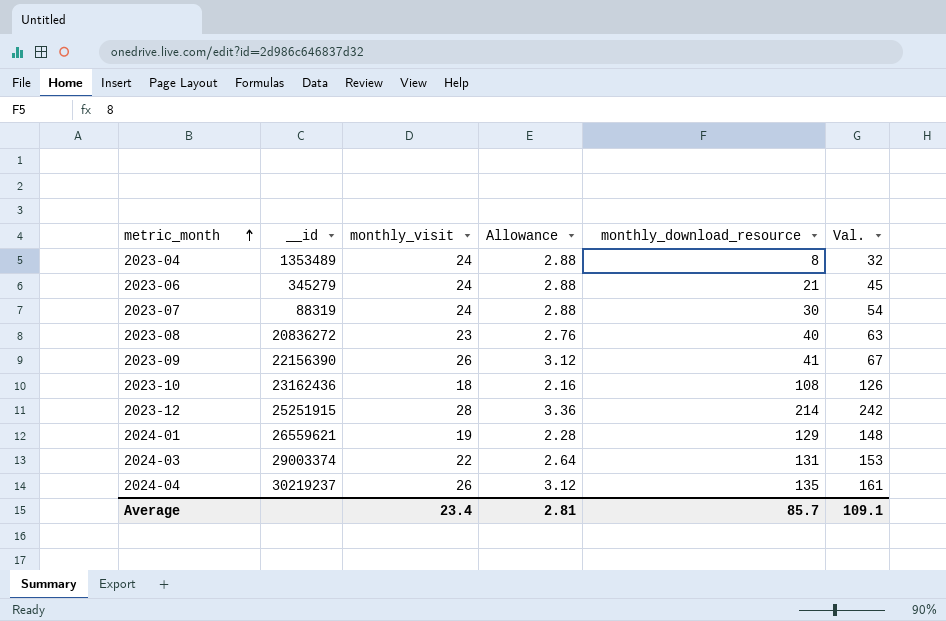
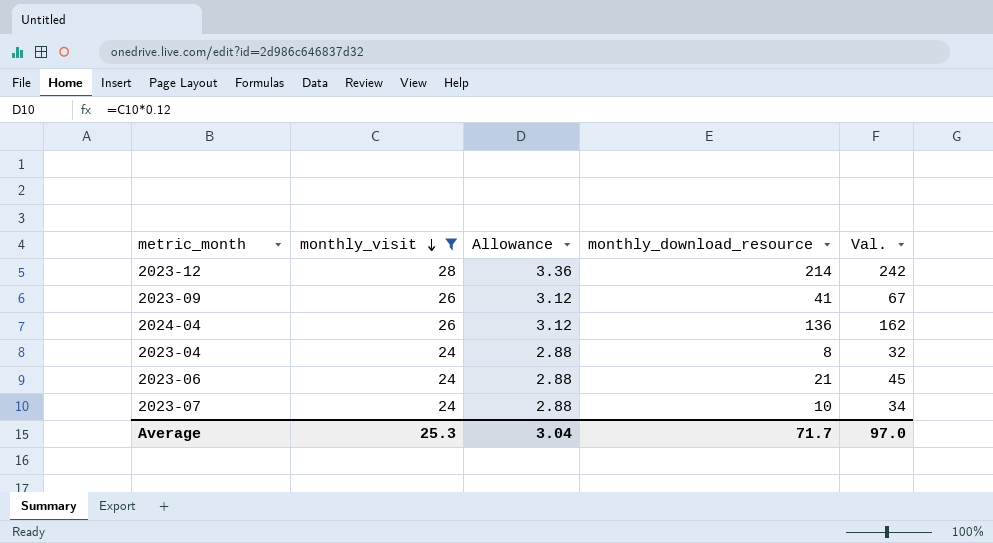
filter: none -> monthly_visit >= 24
row order: metric_month ascending -> monthly_visit descending
column __id | position: 2 -> none
2024-04 | monthly_download_resource: 135 -> 136
2024-04 | Val.: 161 -> 162
2023-07 | monthly_download_resource: 30 -> 10
2023-07 | Val.: 54 -> 34
Average | monthly_visit: 23.4 -> 25.3
Average | Allowance: 2.81 -> 3.04
Average | monthly_download_resource: 85.7 -> 71.7
Average | Val.: 109.1 -> 97.0

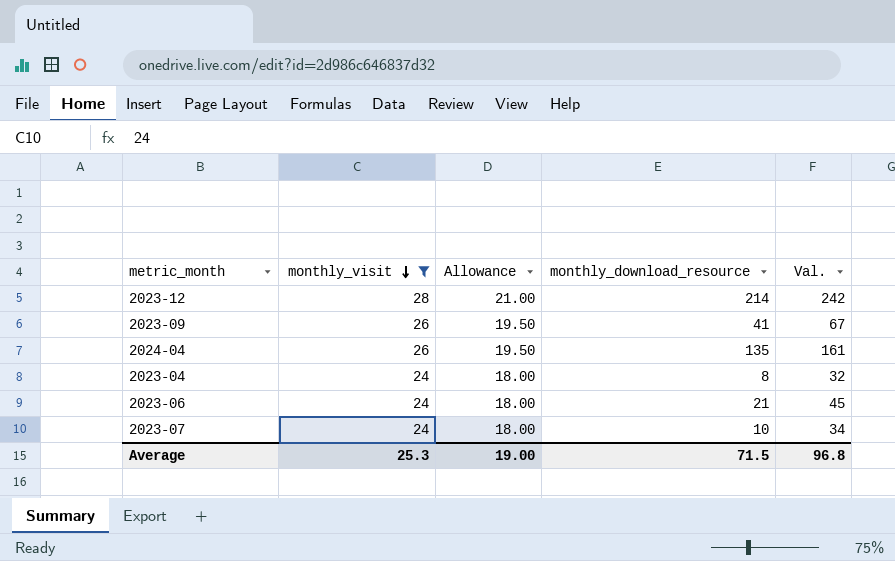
column Allowance | formula: [monthly_visit] * 0.12 -> [monthly_visit] * 0.75
2024-04 | monthly_download_resource: 136 -> 135
2024-04 | Val.: 162 -> 161
Average | Allowance: 3.04 -> 19.00
Average | monthly_download_resource: 71.7 -> 71.5
Average | Val.: 97.0 -> 96.8

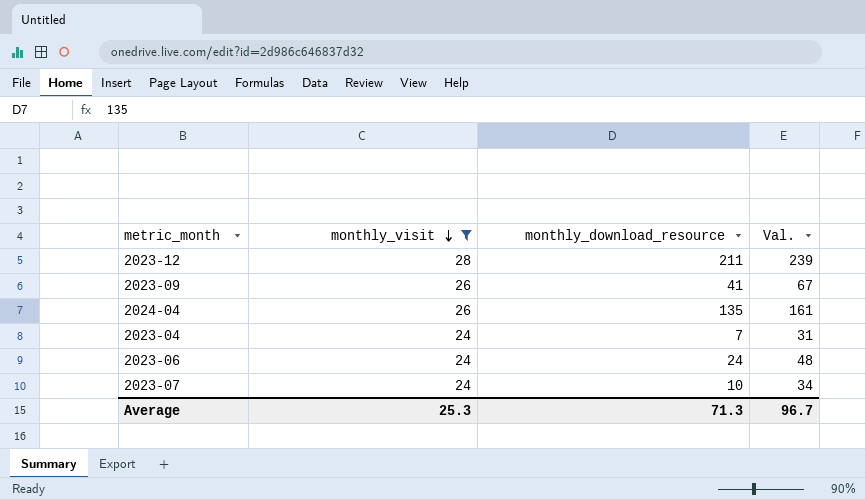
column Allowance | formula: [monthly_visit] * 0.75 -> none
2023-12 | monthly_download_resource: 214 -> 211
2023-12 | Val.: 242 -> 239
2023-04 | monthly_download_resource: 8 -> 7
2023-04 | Val.: 32 -> 31
2023-06 | monthly_download_resource: 21 -> 24
2023-06 | Val.: 45 -> 48
Average | monthly_download_resource: 71.5 -> 71.3
Average | Val.: 96.8 -> 96.7

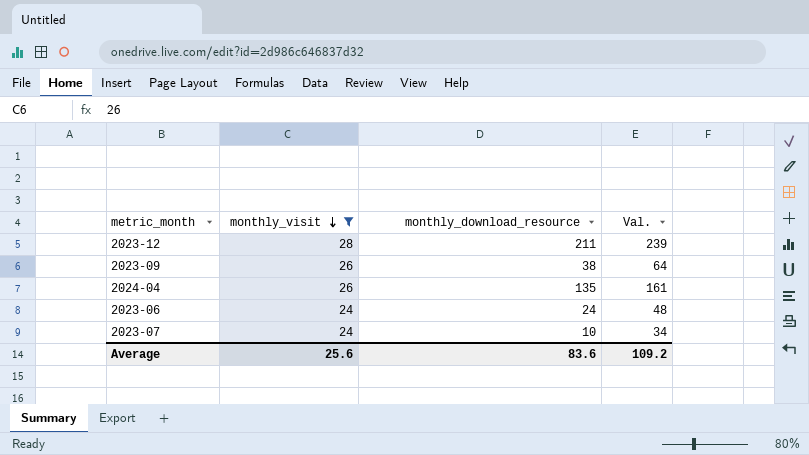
row 2023-04: 24 | 7 | 31 -> none
2023-09 | monthly_download_resource: 41 -> 38
2023-09 | Val.: 67 -> 64
Average | monthly_visit: 25.3 -> 25.6
Average | monthly_download_resource: 71.3 -> 83.6
Average | Val.: 96.7 -> 109.2

